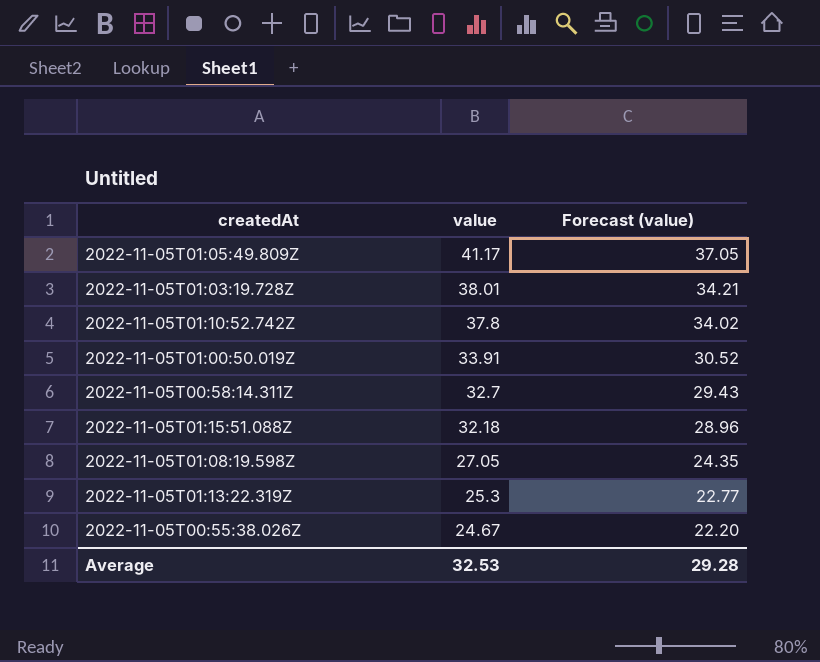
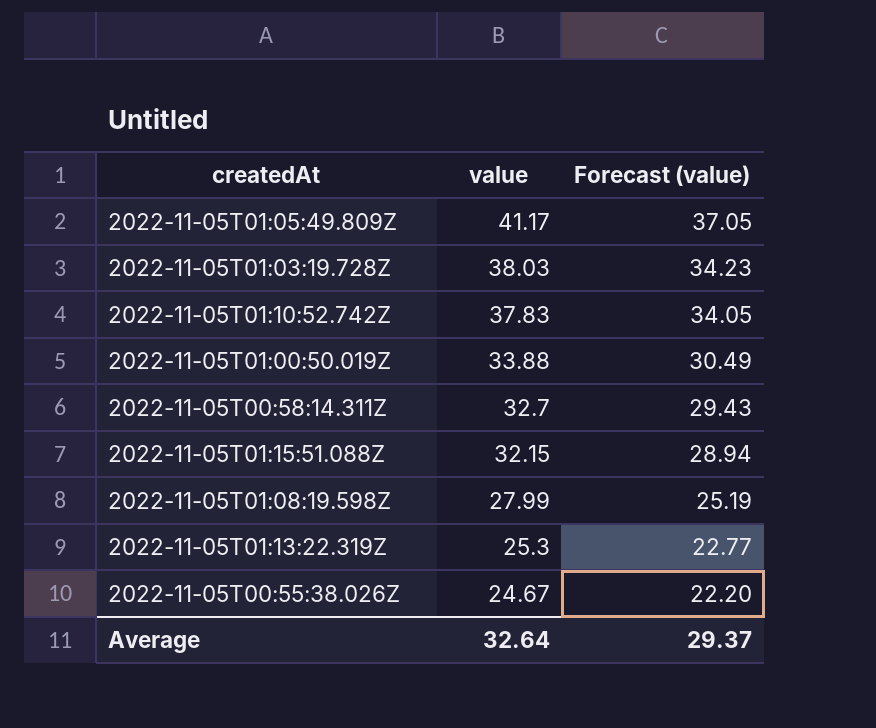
2022-11-05T01:03:19.728Z | value: 38.01 -> 38.03
2022-11-05T01:03:19.728Z | Forecast (value): 34.21 -> 34.23
2022-11-05T01:10:52.742Z | value: 37.8 -> 37.83
2022-11-05T01:10:52.742Z | Forecast (value): 34.02 -> 34.05
2022-11-05T01:00:50.019Z | value: 33.91 -> 33.88
2022-11-05T01:00:50.019Z | Forecast (value): 30.52 -> 30.49
2022-11-05T01:15:51.088Z | value: 32.18 -> 32.15
2022-11-05T01:15:51.088Z | Forecast (value): 28.96 -> 28.94
2022-11-05T01:08:19.598Z | value: 27.05 -> 27.99
2022-11-05T01:08:19.598Z | Forecast (value): 24.35 -> 25.19
Average | value: 32.53 -> 32.64
Average | Forecast (value): 29.28 -> 29.37

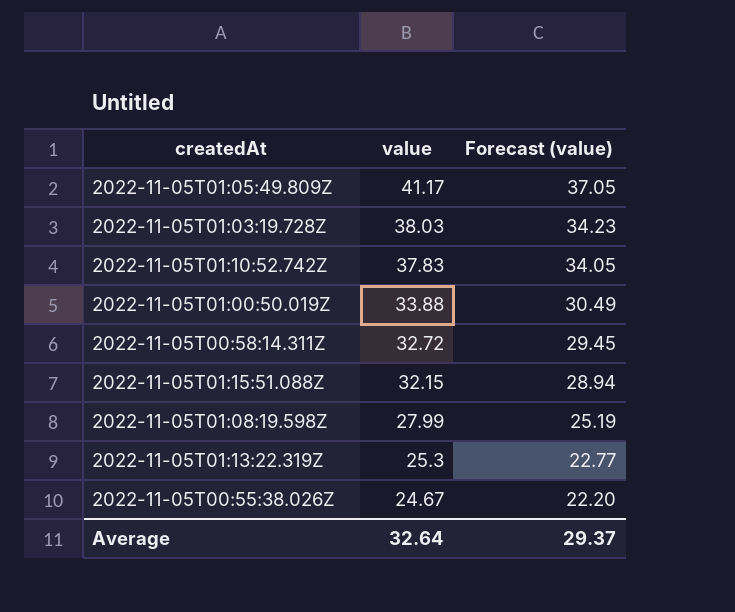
2022-11-05T00:58:14.311Z | value: 32.7 -> 32.72
2022-11-05T00:58:14.311Z | Forecast (value): 29.43 -> 29.45

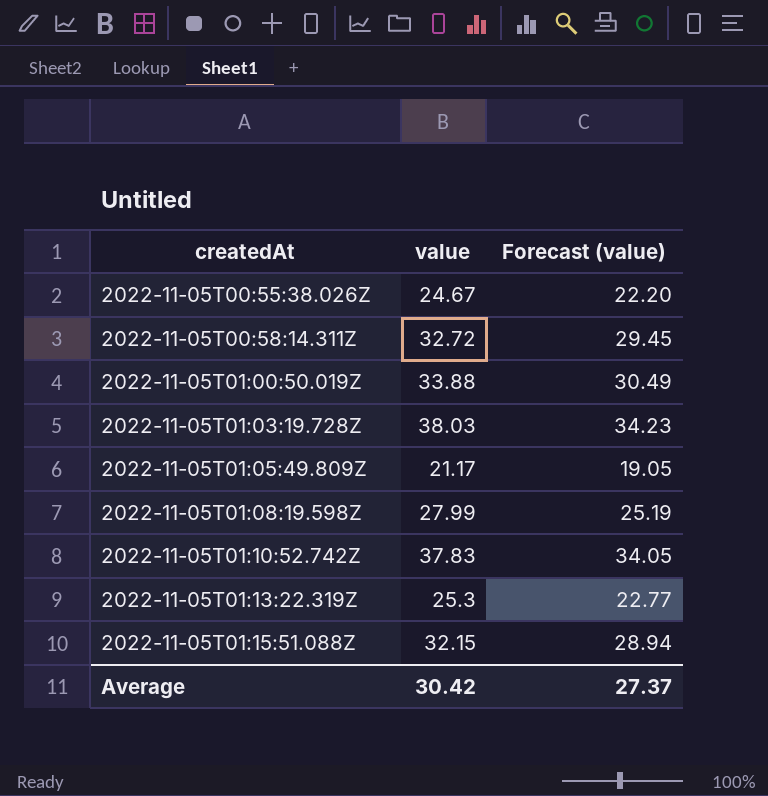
row order: value descending -> createdAt ascending
2022-11-05T01:05:49.809Z | value: 41.17 -> 21.17
2022-11-05T01:05:49.809Z | Forecast (value): 37.05 -> 19.05
Average | value: 32.64 -> 30.42
Average | Forecast (value): 29.37 -> 27.37

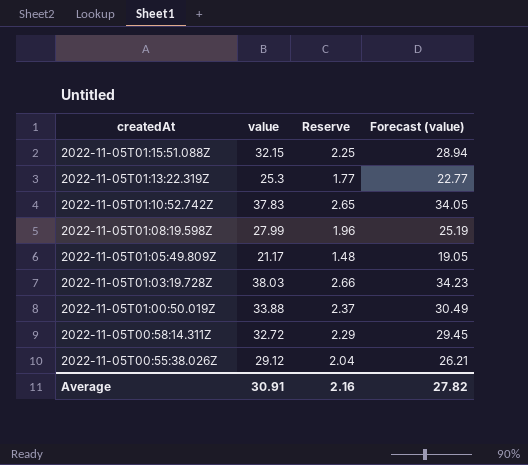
row order: createdAt ascending -> createdAt descending
column Reserve | formula: none -> [value] * 0.07
2022-11-05T00:55:38.026Z | value: 24.67 -> 29.12
2022-11-05T00:55:38.026Z | Forecast (value): 22.20 -> 26.21
Average | value: 30.42 -> 30.91
Average | Forecast (value): 27.37 -> 27.82

